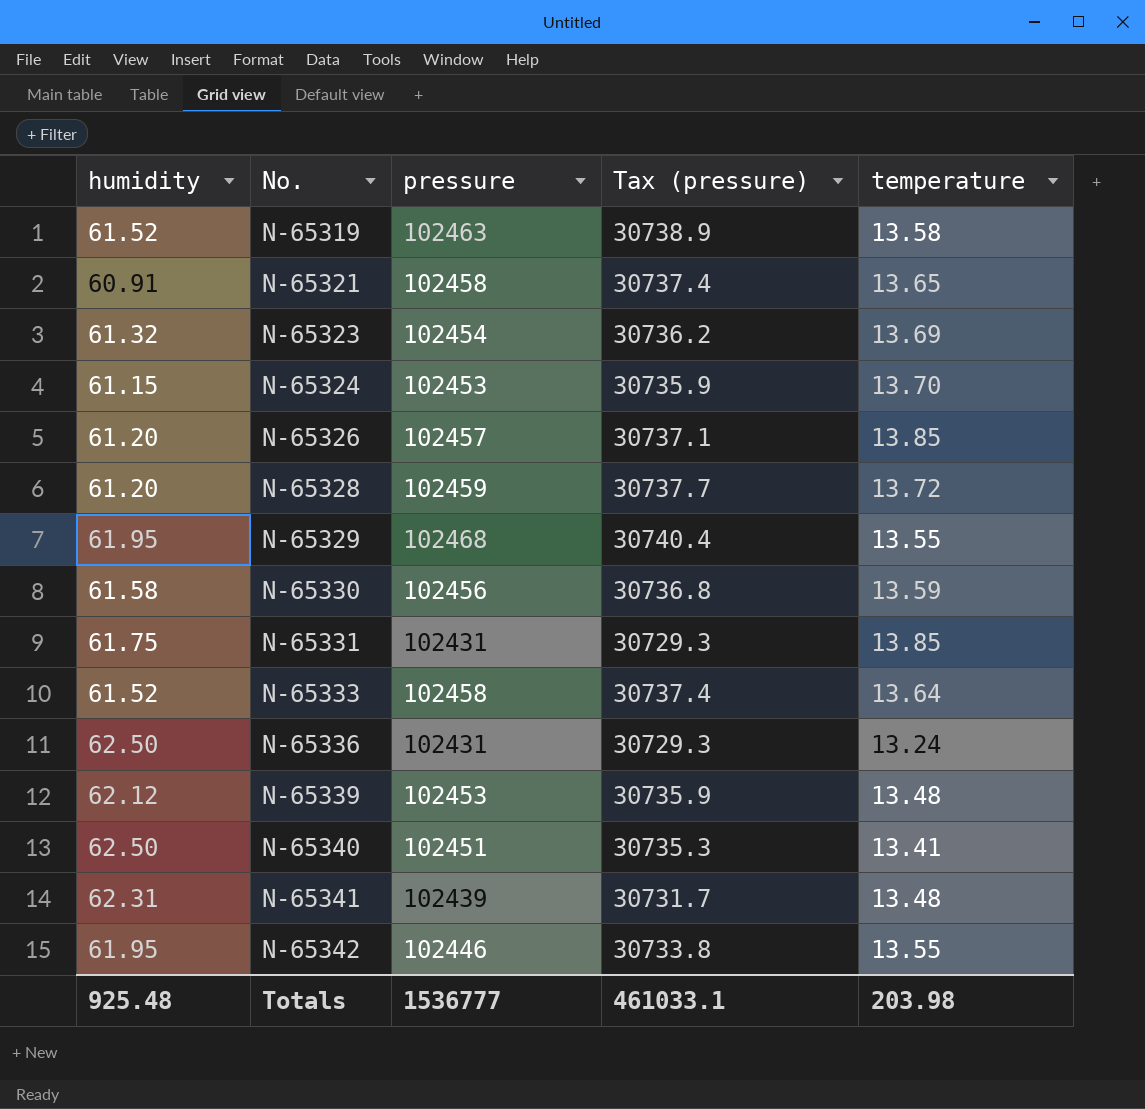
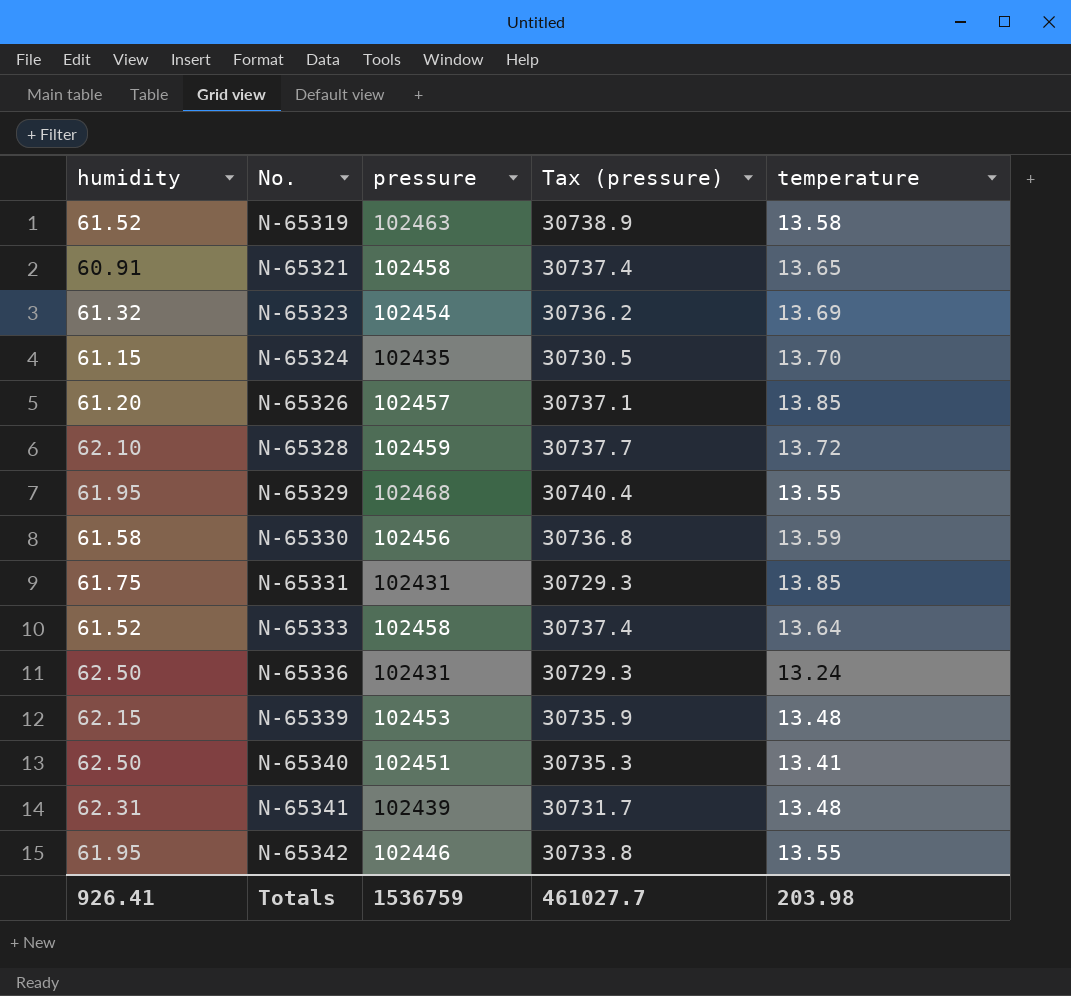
N-65324 | pressure: 102453 -> 102435
N-65324 | Tax (pressure): 30735.9 -> 30730.5
N-65328 | humidity: 61.20 -> 62.10
N-65339 | humidity: 62.12 -> 62.15
Totals | humidity: 925.48 -> 926.41
Totals | pressure: 1536777 -> 1536759
Totals | Tax (pressure): 461033.1 -> 461027.7

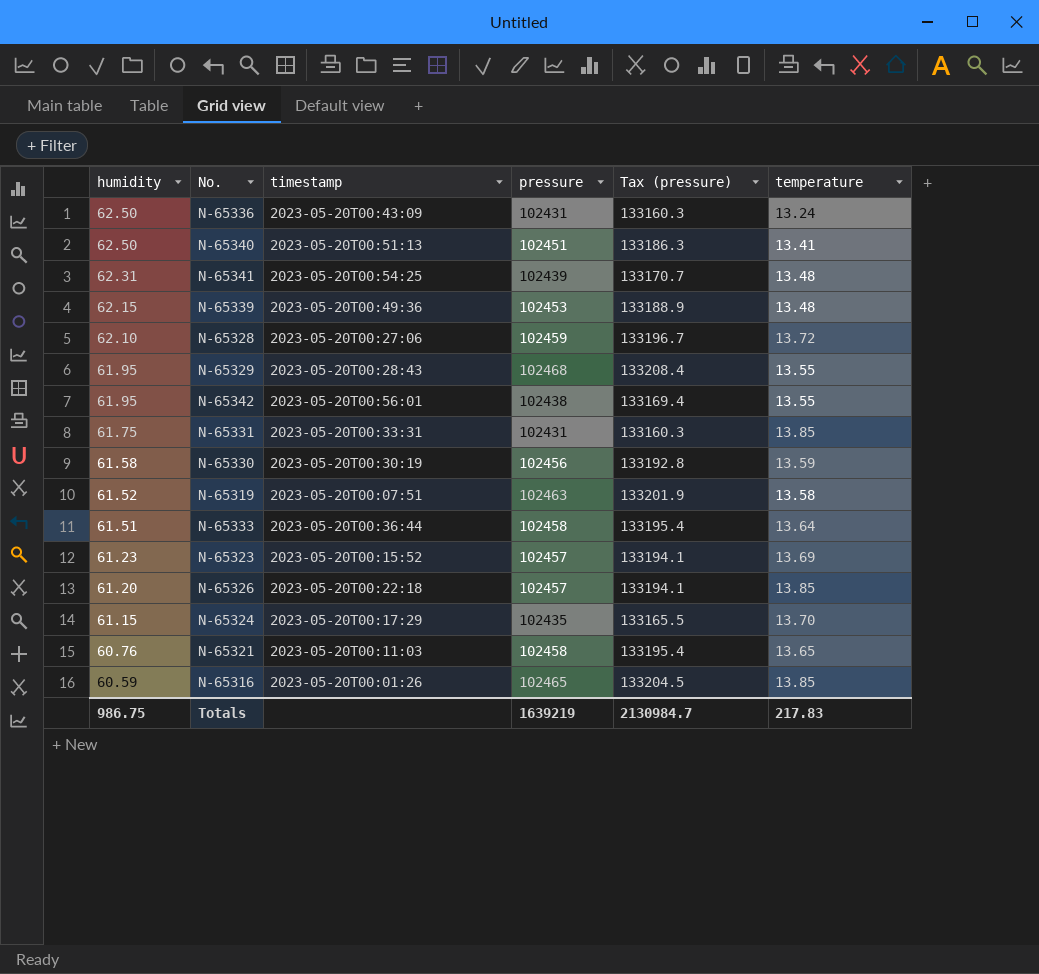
row order: No. ascending -> humidity descending
column timestamp | position: none -> 3
column Tax (pressure) | formula: [pressure] * 0.3 -> [pressure] * 1.3
N-65342 | pressure: 102446 -> 102438
N-65333 | humidity: 61.52 -> 61.51
N-65323 | humidity: 61.32 -> 61.23
N-65323 | pressure: 102454 -> 102457
N-65321 | humidity: 60.91 -> 60.76
row N-65316: none -> 60.59 | 2023-05-20T00:01:26 | 102465 | 133204.5 | 13.85
Totals | humidity: 926.41 -> 986.75
Totals | pressure: 1536759 -> 1639219
Totals | Tax (pressure): 461027.7 -> 2130984.7
Totals | temperature: 203.98 -> 217.83

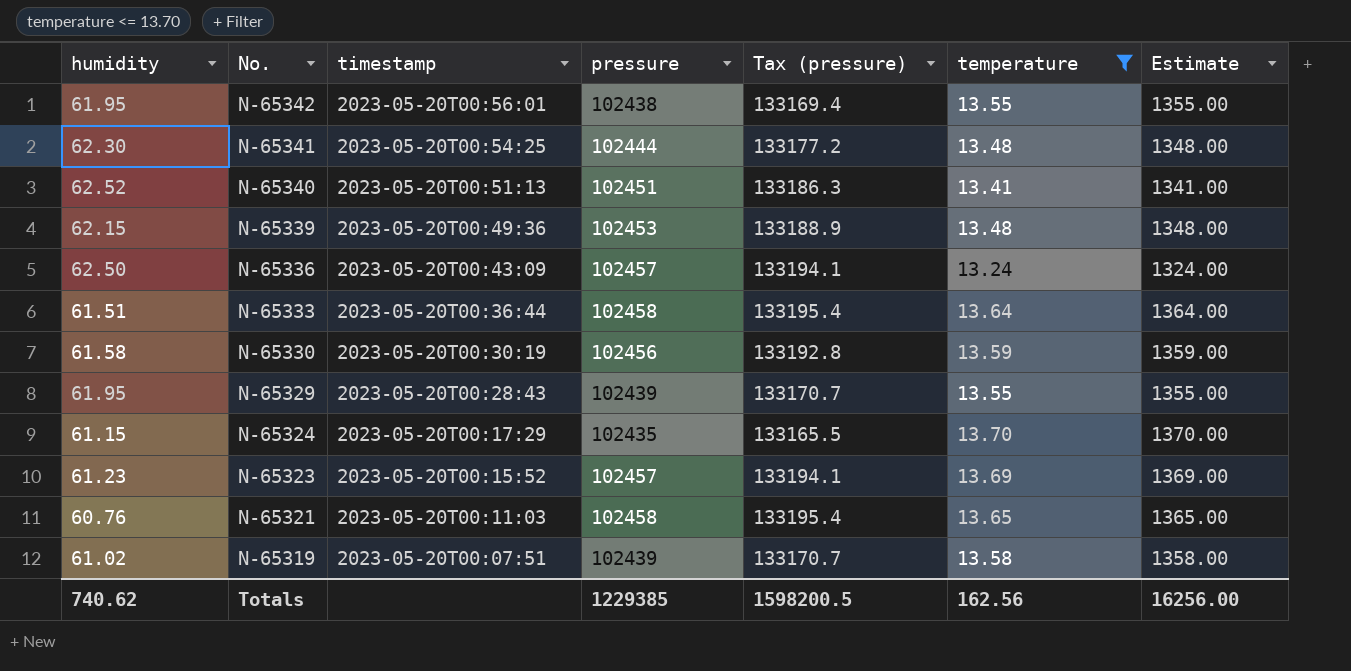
filter: none -> temperature <= 13.70
row order: humidity descending -> No. descending
column Estimate | formula: none -> [temperature] * 100
N-65341 | humidity: 62.31 -> 62.30
N-65341 | pressure: 102439 -> 102444
N-65341 | Tax (pressure): 133170.7 -> 133177.2
N-65340 | humidity: 62.50 -> 62.52
N-65336 | pressure: 102431 -> 102457
N-65336 | Tax (pressure): 133160.3 -> 133194.1
N-65329 | pressure: 102468 -> 102439
N-65329 | Tax (pressure): 133208.4 -> 133170.7
N-65319 | humidity: 61.52 -> 61.02
N-65319 | pressure: 102463 -> 102439
N-65319 | Tax (pressure): 133201.9 -> 133170.7
Totals | humidity: 986.75 -> 740.62
Totals | pressure: 1639219 -> 1229385
Totals | Tax (pressure): 2130984.7 -> 1598200.5
Totals | temperature: 217.83 -> 162.56

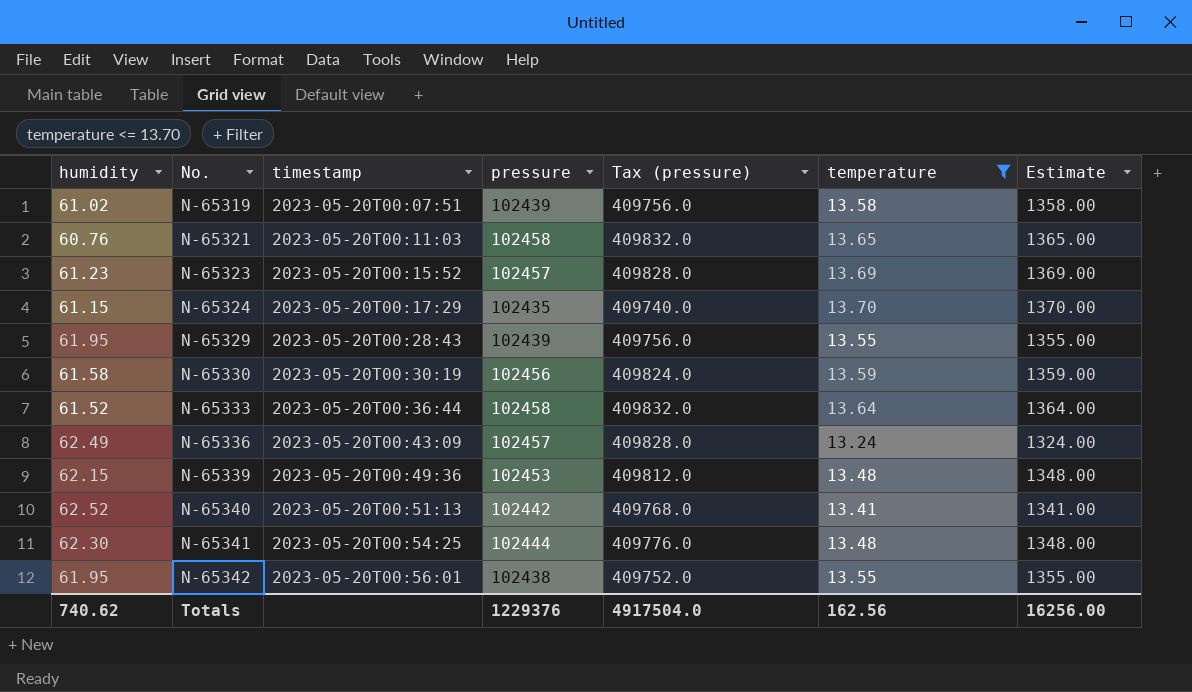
row order: No. descending -> No. ascending
column Tax (pressure) | formula: [pressure] * 1.3 -> [pressure] * 4
N-65333 | humidity: 61.51 -> 61.52
N-65336 | humidity: 62.50 -> 62.49
N-65340 | pressure: 102451 -> 102442
Totals | pressure: 1229385 -> 1229376
Totals | Tax (pressure): 1598200.5 -> 4917504.0

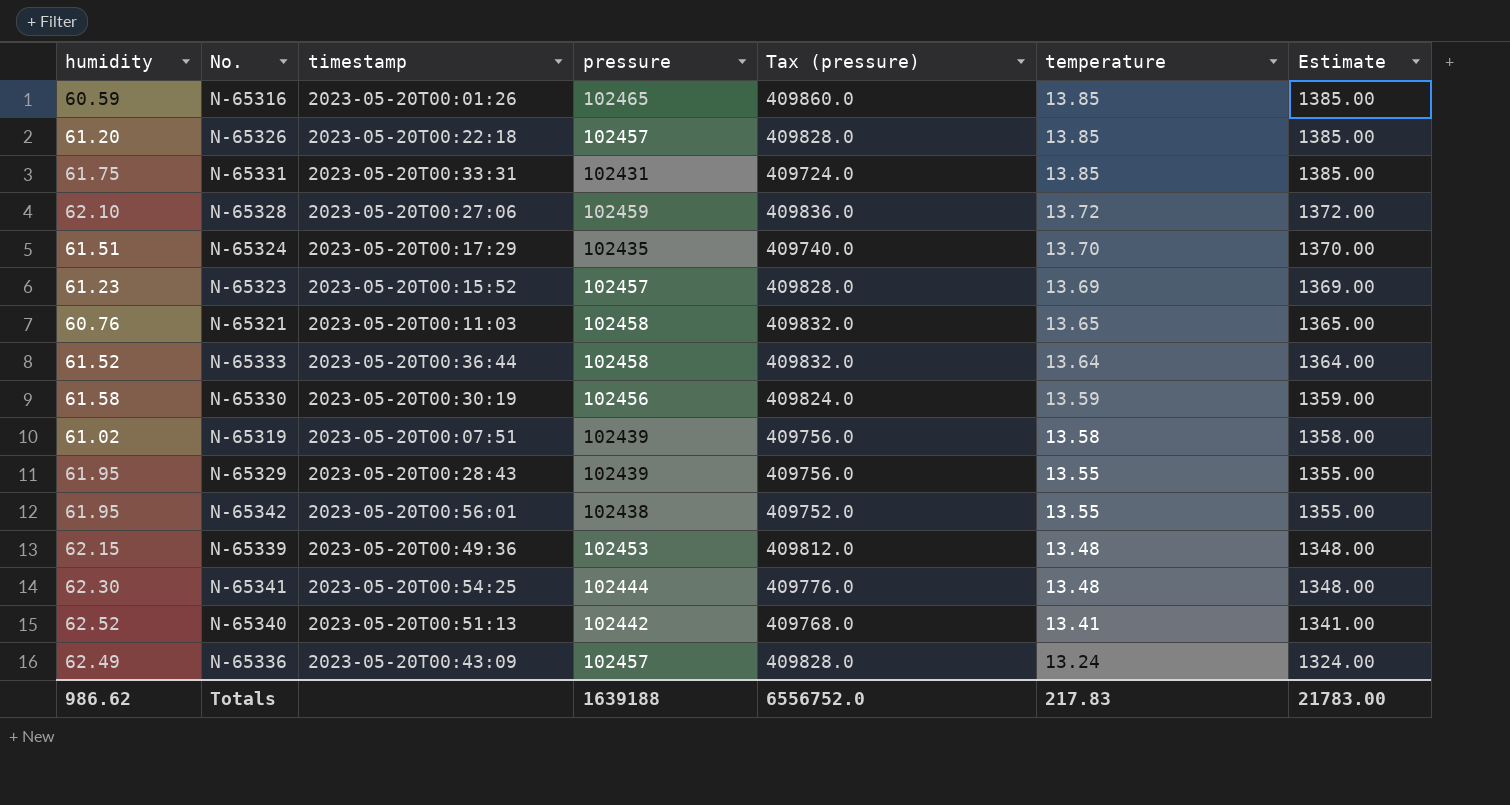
filter: temperature <= 13.70 -> none
row order: No. ascending -> temperature descending
N-65324 | humidity: 61.15 -> 61.51
Totals | humidity: 740.62 -> 986.62
Totals | pressure: 1229376 -> 1639188
Totals | Tax (pressure): 4917504.0 -> 6556752.0
Totals | temperature: 162.56 -> 217.83
Totals | Estimate: 16256.00 -> 21783.00

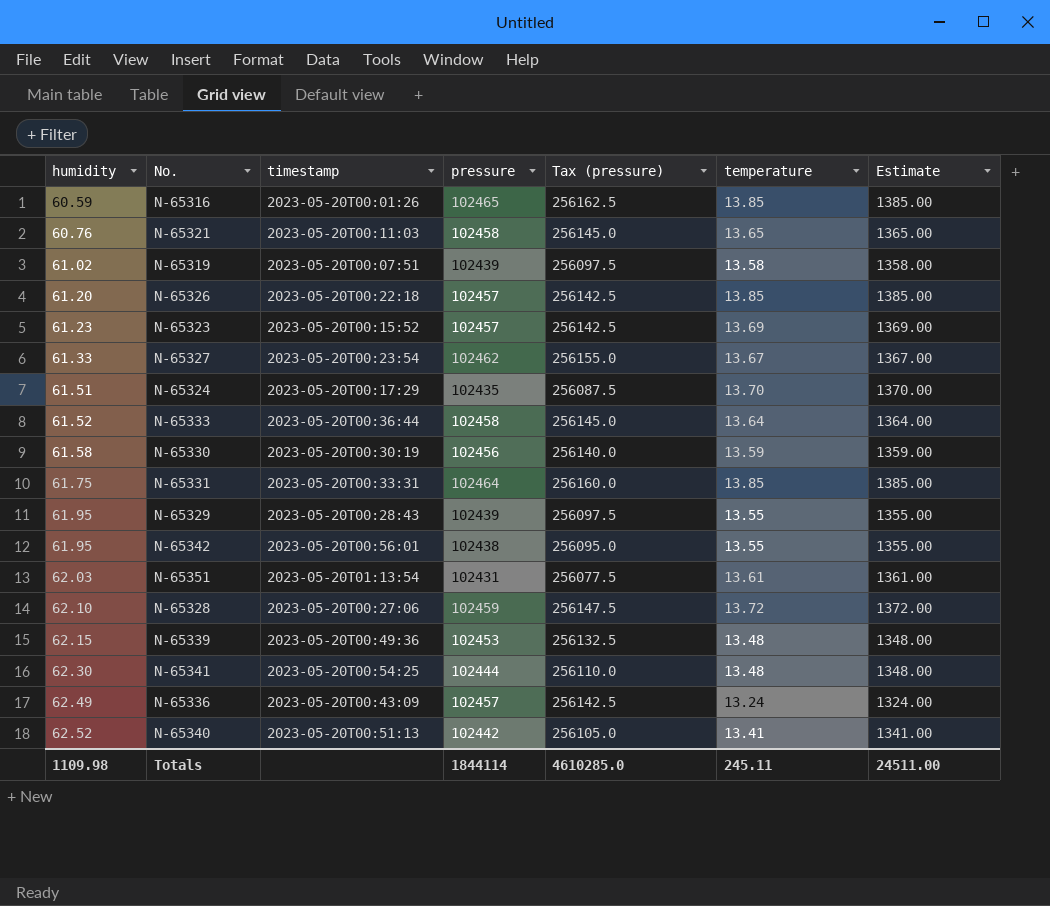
row order: temperature descending -> humidity ascending
column Tax (pressure) | formula: [pressure] * 4 -> [pressure] * 2.5
row N-65327: none -> 61.33 | 2023-05-20T00:23:54 | 102462 | 256155.0 | 13.67 | 1367.00
N-65331 | pressure: 102431 -> 102464
row N-65351: none -> 62.03 | 2023-05-20T01:13:54 | 102431 | 256077.5 | 13.61 | 1361.00
Totals | humidity: 986.62 -> 1109.98
Totals | pressure: 1639188 -> 1844114
Totals | Tax (pressure): 6556752.0 -> 4610285.0
Totals | temperature: 217.83 -> 245.11
Totals | Estimate: 21783.00 -> 24511.00

